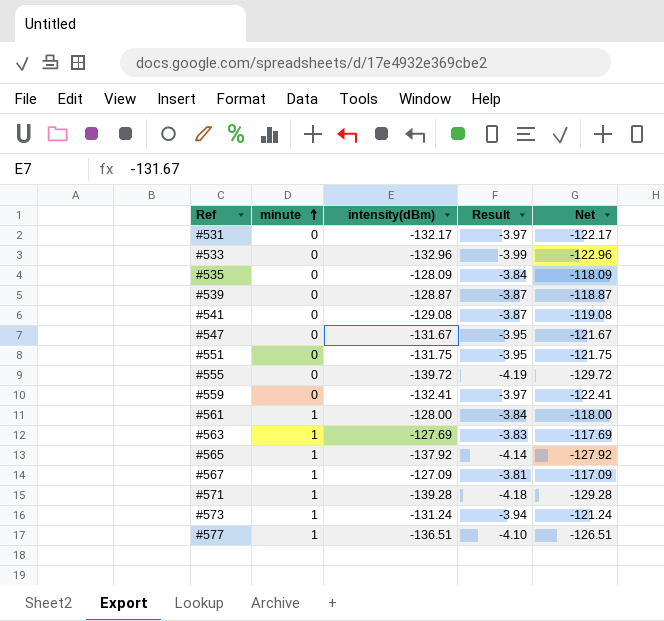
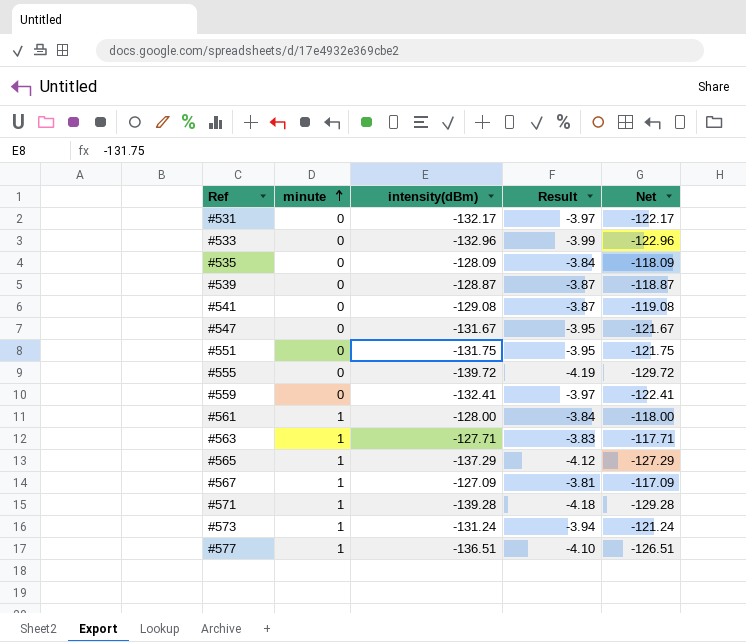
#563 | intensity(dBm): -127.69 -> -127.71
#563 | Net: -117.69 -> -117.71
#565 | intensity(dBm): -137.92 -> -137.29
#565 | Result: -4.14 -> -4.12
#565 | Net: -127.92 -> -127.29

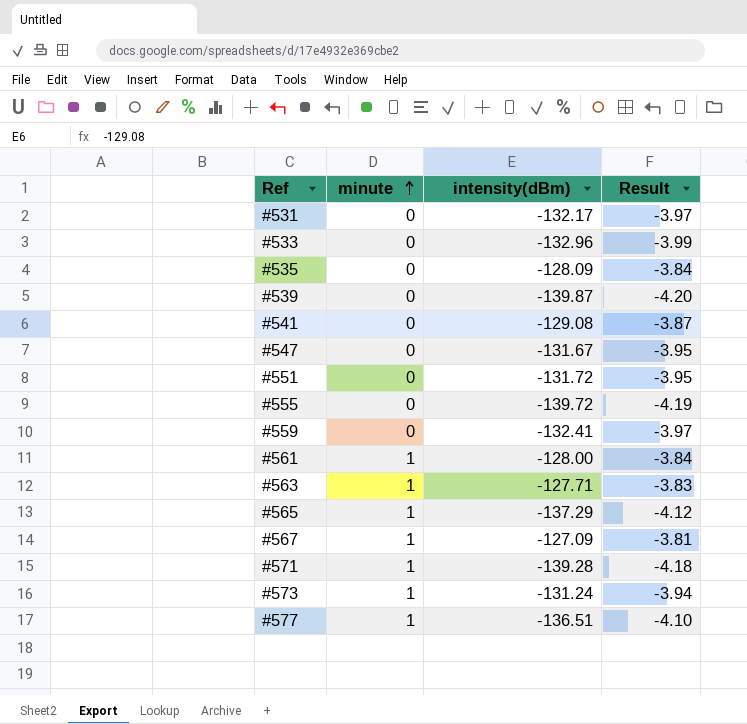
column Net | formula: [intensity(dBm)] + 10 -> none
#539 | intensity(dBm): -128.87 -> -139.87
#539 | Result: -3.87 -> -4.20
#551 | intensity(dBm): -131.75 -> -131.72

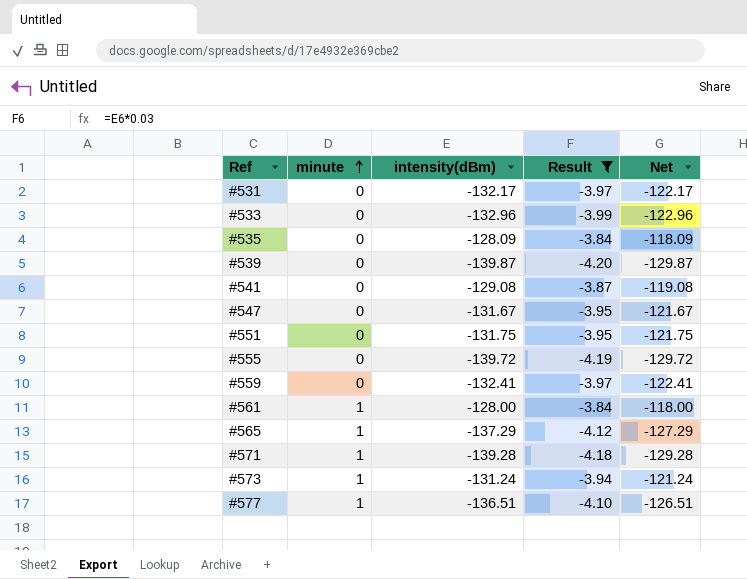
filter: none -> Result <= -3.84
column Net | formula: none -> [intensity(dBm)] + 10
#551 | intensity(dBm): -131.72 -> -131.75

